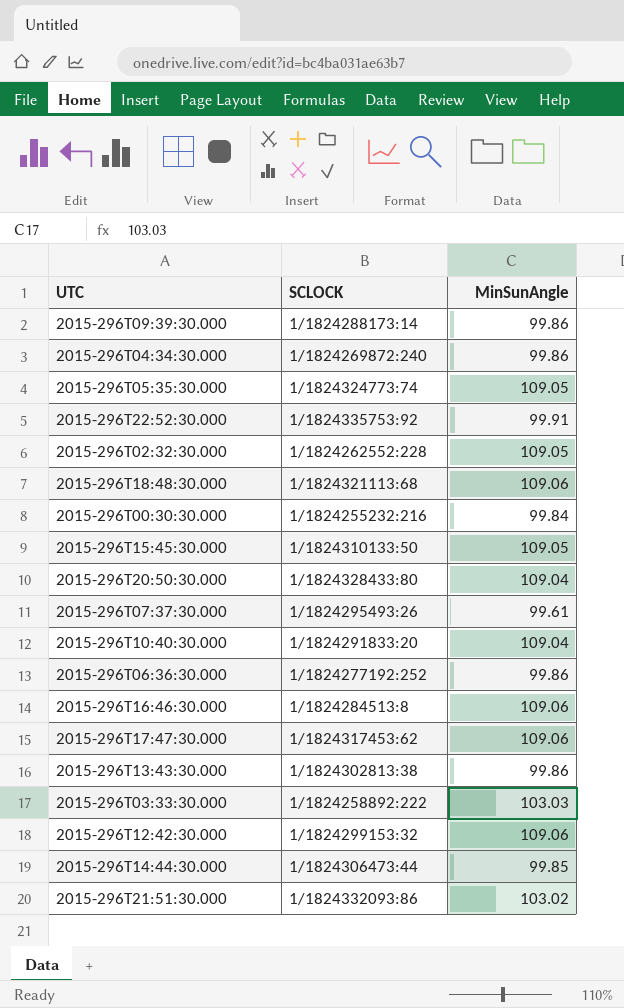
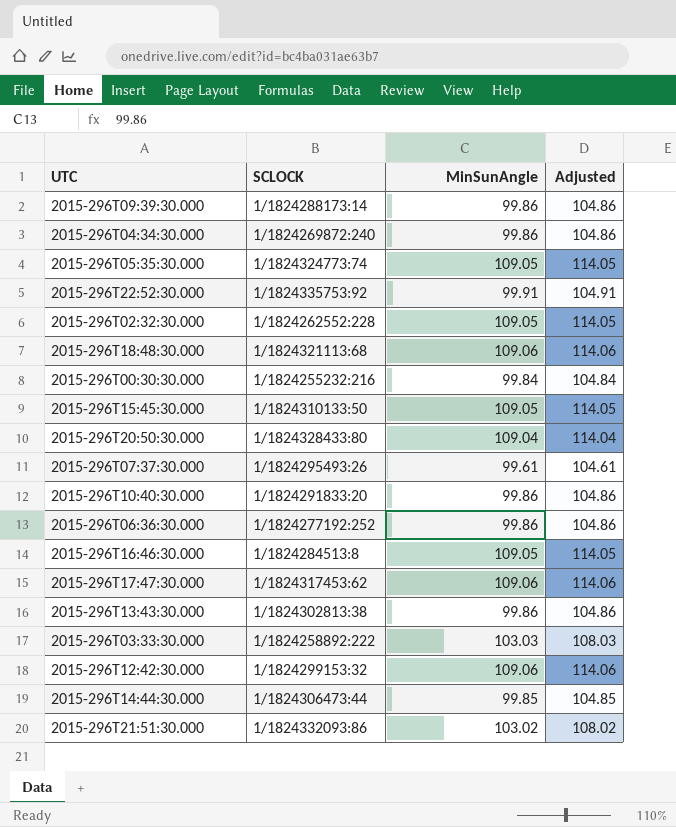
column Adjusted | formula: none -> [MinSunAngle] + 5
2015-296T10:40:30.000 | MinSunAngle: 109.04 -> 99.86
2015-296T16:46:30.000 | MinSunAngle: 109.06 -> 109.05

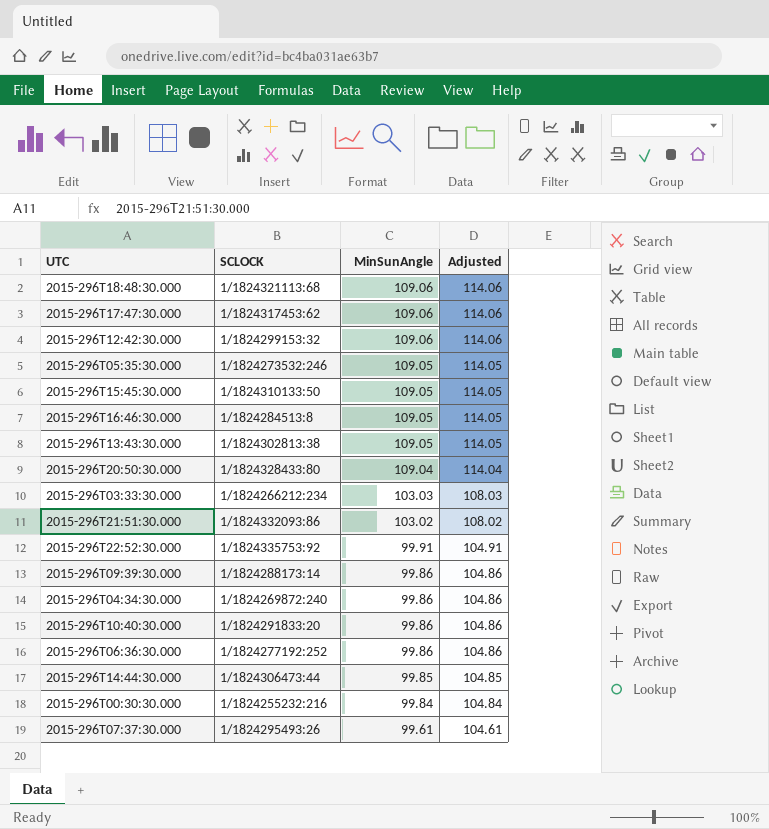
row order: none -> MinSunAngle descending
row 2015-296T02:32:30.000: 1/1824262552:228 | 109.05 | 114.05 -> none
2015-296T05:35:30.000 | SCLOCK: 1/1824324773:74 -> 1/1824273532:246
2015-296T13:43:30.000 | MinSunAngle: 99.86 -> 109.05
2015-296T13:43:30.000 | Adjusted: 104.86 -> 114.05
2015-296T03:33:30.000 | SCLOCK: 1/1824258892:222 -> 1/1824266212:234

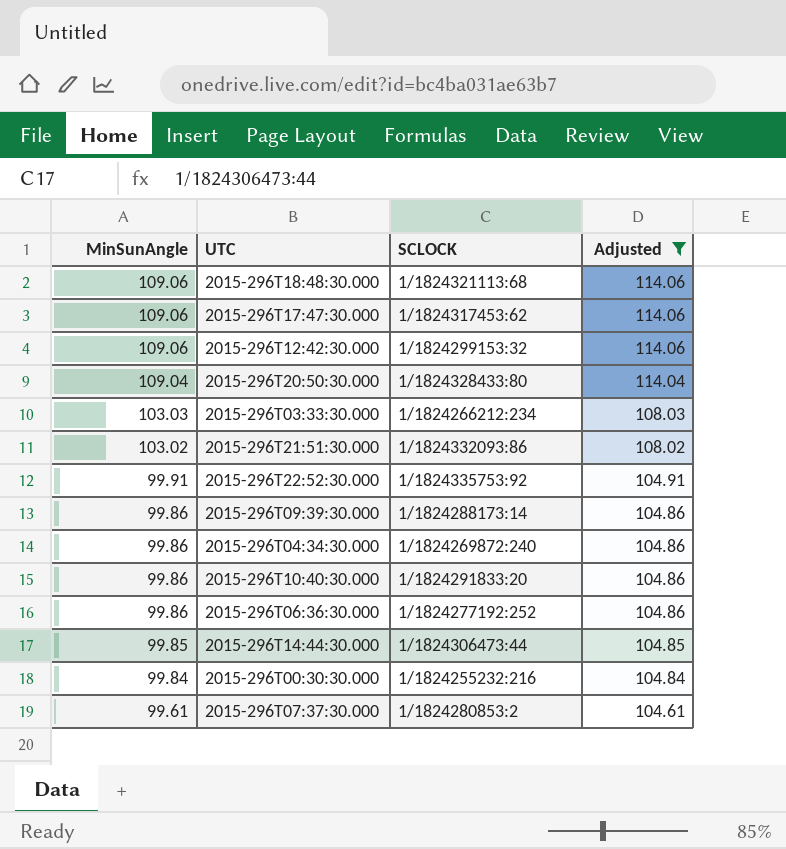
filter: none -> Adjusted != 114.05
column MinSunAngle | position: 3 -> 1
2015-296T07:37:30.000 | SCLOCK: 1/1824295493:26 -> 1/1824280853:2

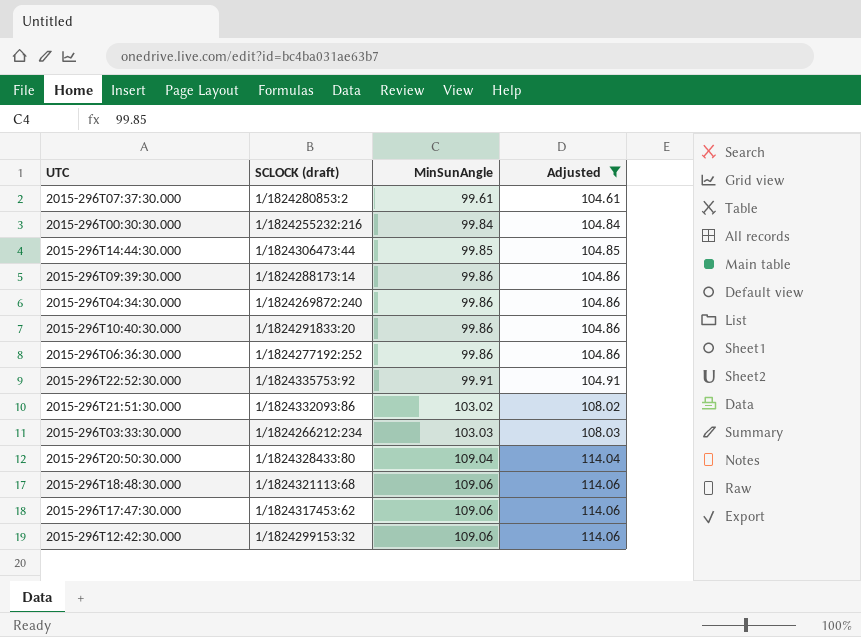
row order: MinSunAngle descending -> MinSunAngle ascending
column name: SCLOCK -> SCLOCK (draft)
column MinSunAngle | position: 1 -> 3

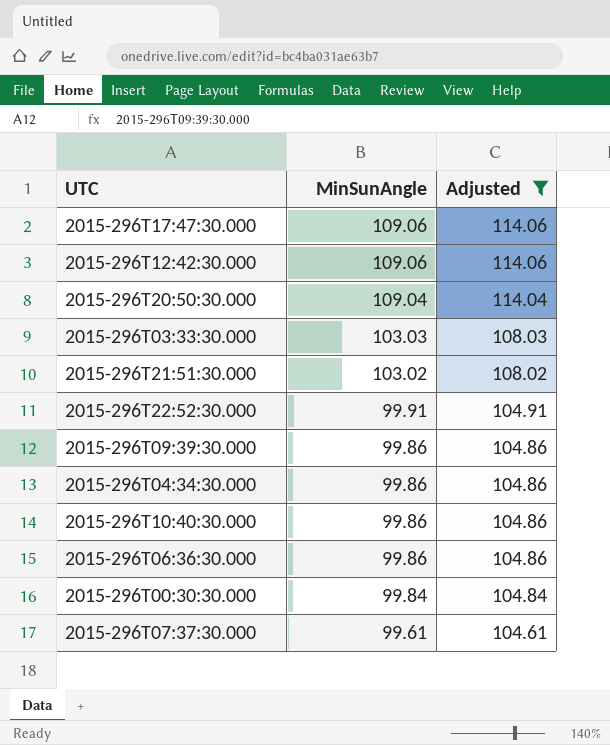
row order: MinSunAngle ascending -> MinSunAngle descending
column SCLOCK (draft) | position: 2 -> none
row 2015-296T14:44:30.000: 1/1824306473:44 | 99.85 | 104.85 -> none
row 2015-296T18:48:30.000: 1/1824321113:68 | 109.06 | 114.06 -> none

